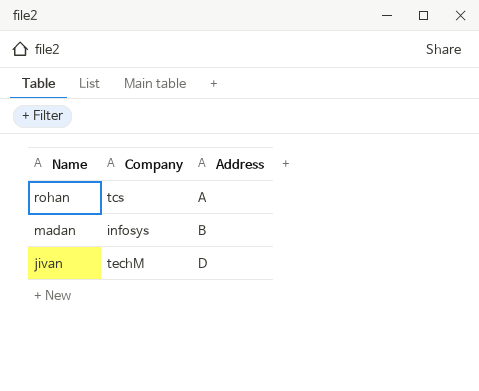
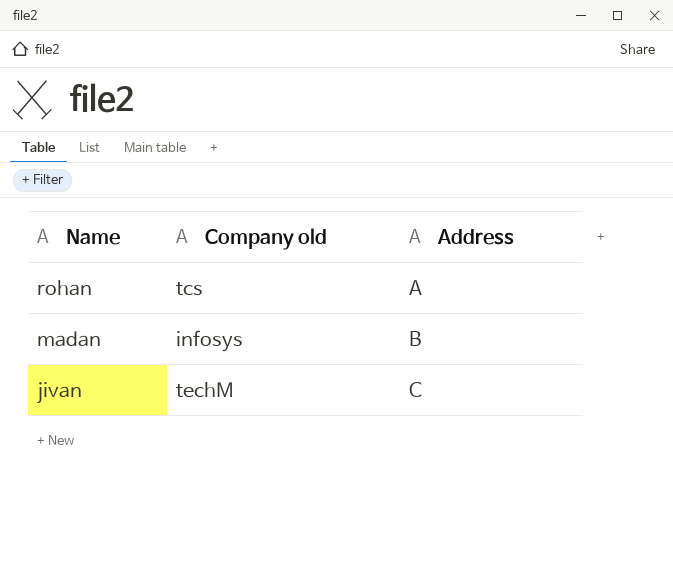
column name: Company -> Company old
jivan | Address: D -> C

